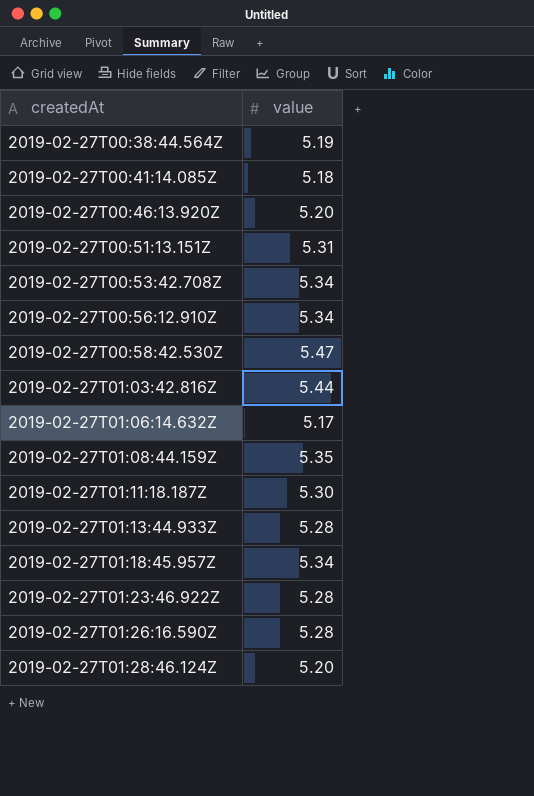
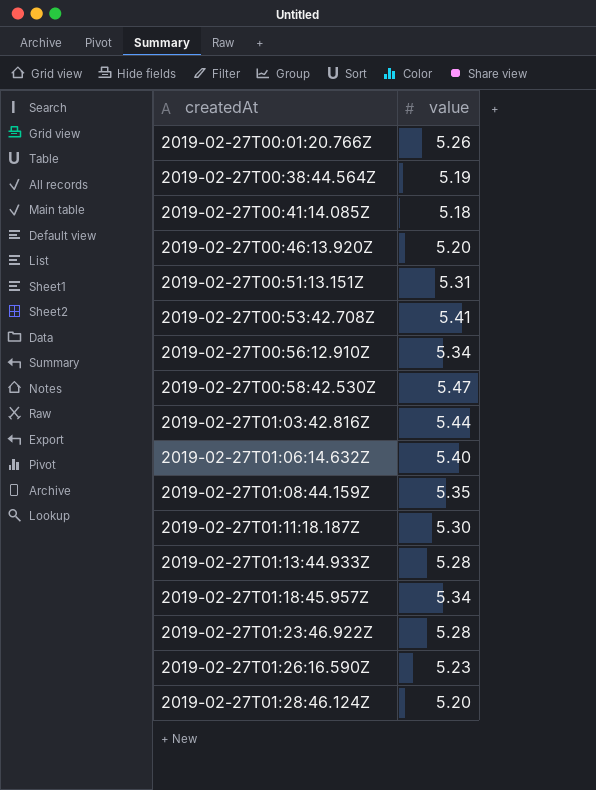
row 2019-02-27T00:01:20.766Z: none -> 5.26
2019-02-27T00:53:42.708Z | value: 5.34 -> 5.41
2019-02-27T01:06:14.632Z | value: 5.17 -> 5.40
2019-02-27T01:26:16.590Z | value: 5.28 -> 5.23

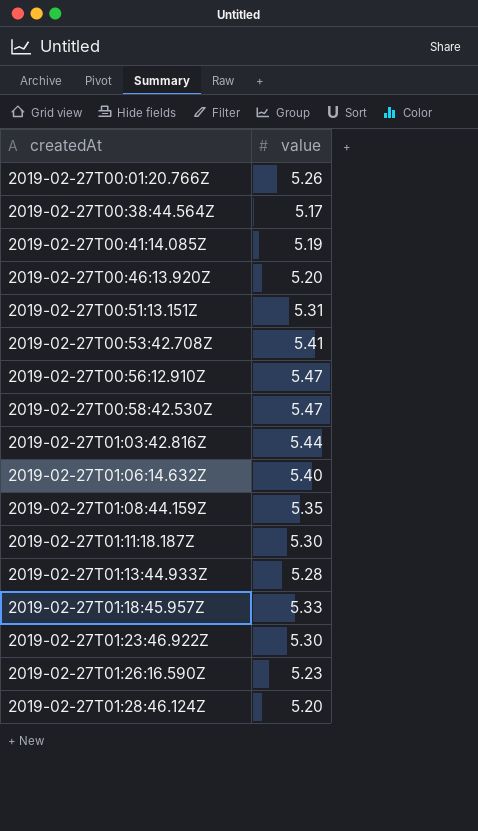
2019-02-27T00:38:44.564Z | value: 5.19 -> 5.17
2019-02-27T00:41:14.085Z | value: 5.18 -> 5.19
2019-02-27T00:56:12.910Z | value: 5.34 -> 5.47
2019-02-27T01:18:45.957Z | value: 5.34 -> 5.33
2019-02-27T01:23:46.922Z | value: 5.28 -> 5.30

